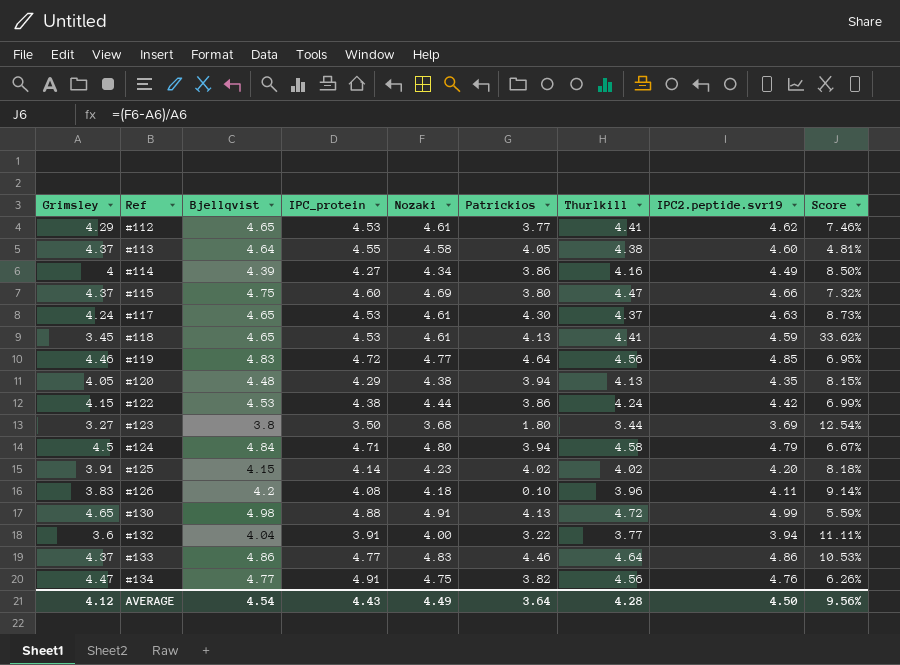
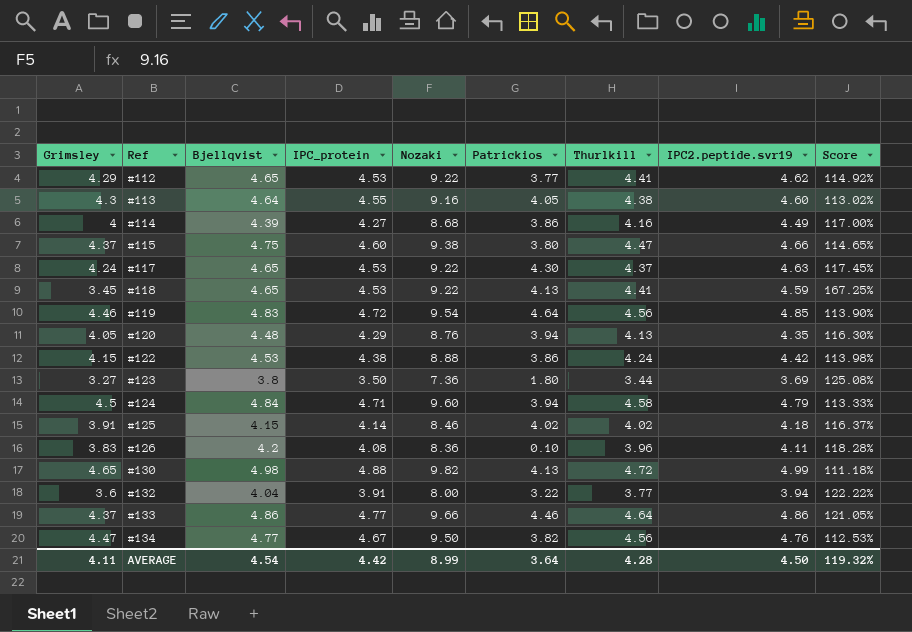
#112 | Nozaki: 4.61 -> 9.22
#112 | Score: 7.46% -> 114.92%
#113 | Grimsley: 4.37 -> 4.3
#113 | Nozaki: 4.58 -> 9.16
#113 | Score: 4.81% -> 113.02%
#114 | Nozaki: 4.34 -> 8.68
#114 | Score: 8.50% -> 117.00%
#115 | Nozaki: 4.69 -> 9.38
#115 | Score: 7.32% -> 114.65%
#117 | Nozaki: 4.61 -> 9.22
#117 | Score: 8.73% -> 117.45%
#118 | Nozaki: 4.61 -> 9.22
#118 | Score: 33.62% -> 167.25%
#119 | Nozaki: 4.77 -> 9.54
#119 | Score: 6.95% -> 113.90%
#120 | Nozaki: 4.38 -> 8.76
#120 | Score: 8.15% -> 116.30%
#122 | Nozaki: 4.44 -> 8.88
#122 | Score: 6.99% -> 113.98%
#123 | Nozaki: 3.68 -> 7.36
#123 | Score: 12.54% -> 125.08%
#124 | Nozaki: 4.80 -> 9.60
#124 | Score: 6.67% -> 113.33%
#125 | Nozaki: 4.23 -> 8.46
#125 | IPC2.peptide.svr19: 4.20 -> 4.18
#125 | Score: 8.18% -> 116.37%
#126 | Nozaki: 4.18 -> 8.36
#126 | Score: 9.14% -> 118.28%
#130 | Nozaki: 4.91 -> 9.82
#130 | Score: 5.59% -> 111.18%
#132 | Nozaki: 4.00 -> 8.00
#132 | Score: 11.11% -> 122.22%
#133 | Nozaki: 4.83 -> 9.66
#133 | Score: 10.53% -> 121.05%
#134 | IPC_protein: 4.91 -> 4.67
#134 | Nozaki: 4.75 -> 9.50
#134 | Score: 6.26% -> 112.53%
AVERAGE | Grimsley: 4.12 -> 4.11
AVERAGE | IPC_protein: 4.43 -> 4.42
AVERAGE | Nozaki: 4.49 -> 8.99
AVERAGE | Score: 9.56% -> 119.32%

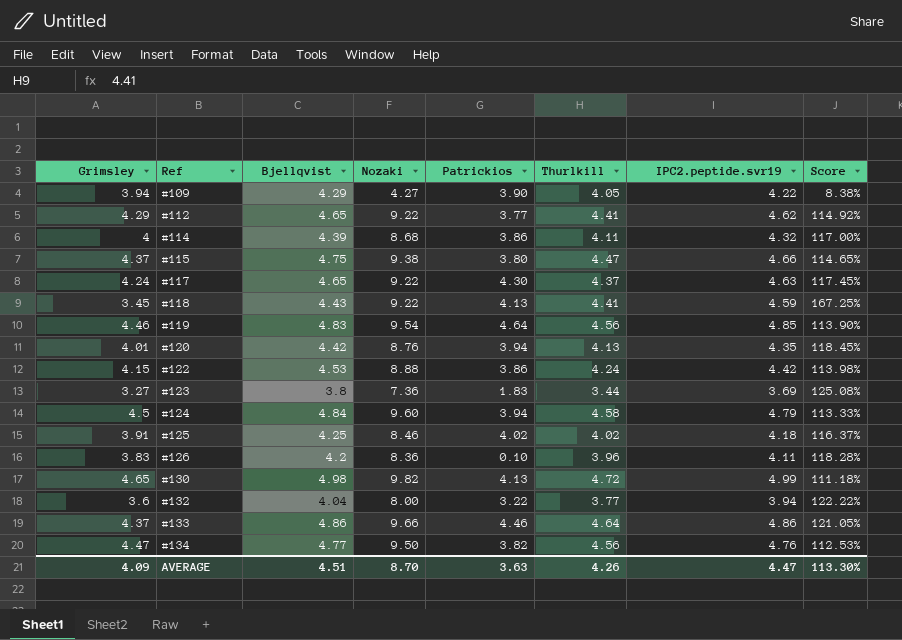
column IPC_protein | position: 4 -> none
row #113: 4.3 | 4.64 | 4.55 | 9.16 | 4.05 | 4.38 | 4.60 | 113.02% -> none
row #109: none -> 3.94 | 4.29 | 4.27 | 3.90 | 4.05 | 4.22 | 8.38%
#114 | Thurlkill: 4.16 -> 4.11
#114 | IPC2.peptide.svr19: 4.49 -> 4.32
#118 | Bjellqvist: 4.65 -> 4.43
#120 | Grimsley: 4.05 -> 4.01
#120 | Bjellqvist: 4.48 -> 4.42
#120 | Score: 116.30% -> 118.45%
#123 | Patrickios: 1.80 -> 1.83
#125 | Bjellqvist: 4.15 -> 4.25
AVERAGE | Grimsley: 4.11 -> 4.09
AVERAGE | Bjellqvist: 4.54 -> 4.51
AVERAGE | Nozaki: 8.99 -> 8.70
AVERAGE | Patrickios: 3.64 -> 3.63
AVERAGE | Thurlkill: 4.28 -> 4.26
AVERAGE | IPC2.peptide.svr19: 4.50 -> 4.47
AVERAGE | Score: 119.32% -> 113.30%

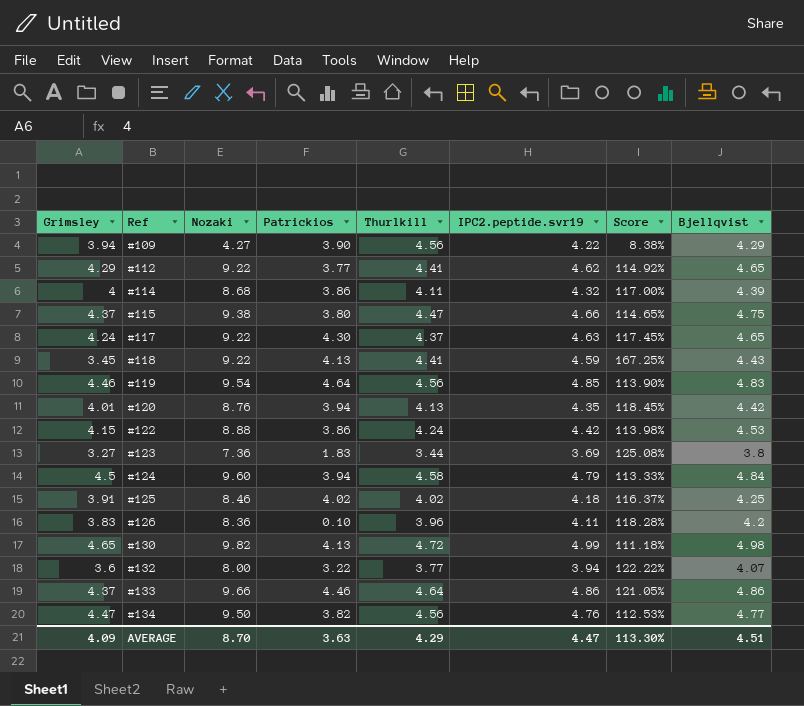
column Bjellqvist | position: 3 -> 8
#109 | Thurlkill: 4.05 -> 4.56
#132 | Bjellqvist: 4.04 -> 4.07
AVERAGE | Thurlkill: 4.26 -> 4.29

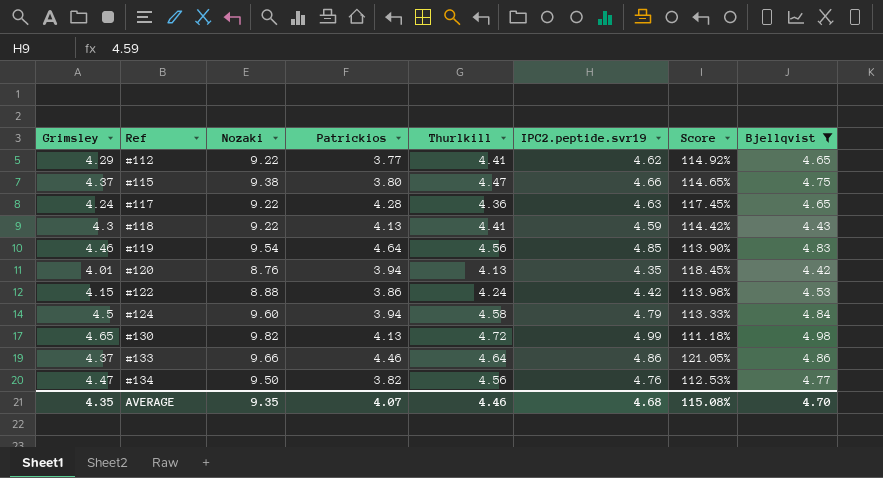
filter: none -> Bjellqvist >= 4.42
#117 | Patrickios: 4.30 -> 4.28
#117 | Thurlkill: 4.37 -> 4.36
#118 | Grimsley: 3.45 -> 4.3
#118 | Score: 167.25% -> 114.42%
AVERAGE | Grimsley: 4.09 -> 4.35
AVERAGE | Nozaki: 8.70 -> 9.35
AVERAGE | Patrickios: 3.63 -> 4.07
AVERAGE | Thurlkill: 4.29 -> 4.46
AVERAGE | IPC2.peptide.svr19: 4.47 -> 4.68
AVERAGE | Score: 113.30% -> 115.08%
AVERAGE | Bjellqvist: 4.51 -> 4.70

